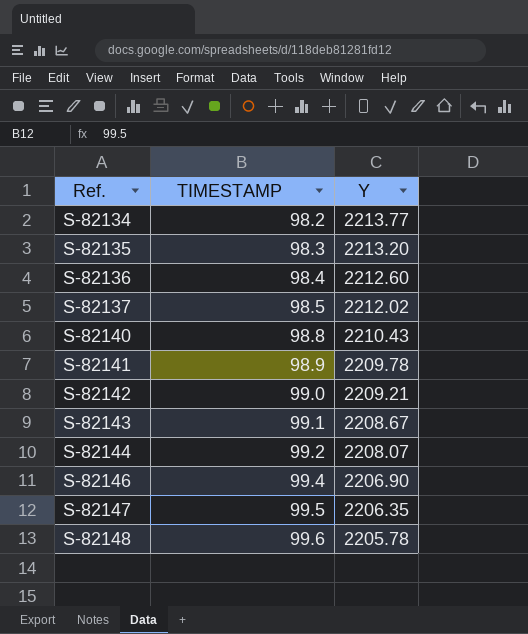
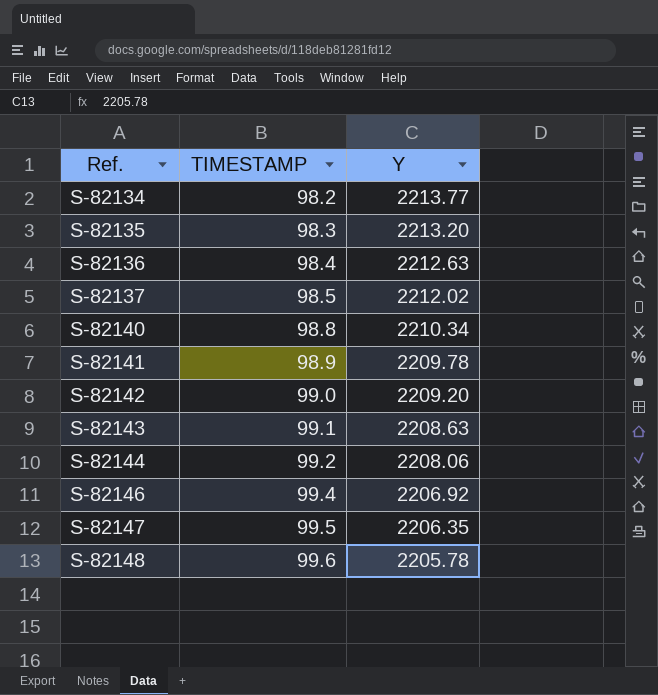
S-82136 | Y: 2212.60 -> 2212.63
S-82140 | Y: 2210.43 -> 2210.34
S-82142 | Y: 2209.21 -> 2209.20
S-82143 | Y: 2208.67 -> 2208.63
S-82144 | Y: 2208.07 -> 2208.06
S-82146 | Y: 2206.90 -> 2206.92

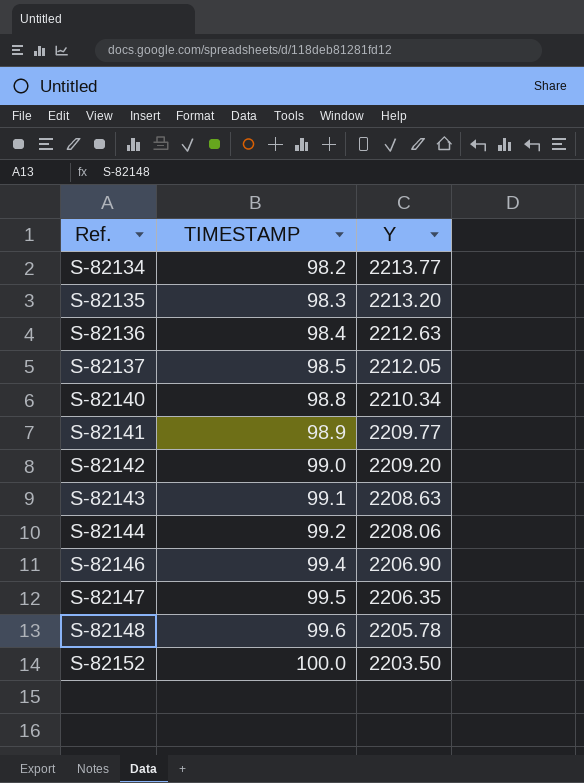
S-82137 | Y: 2212.02 -> 2212.05
S-82141 | Y: 2209.78 -> 2209.77
S-82146 | Y: 2206.92 -> 2206.90
row S-82152: none -> 100.0 | 2203.50

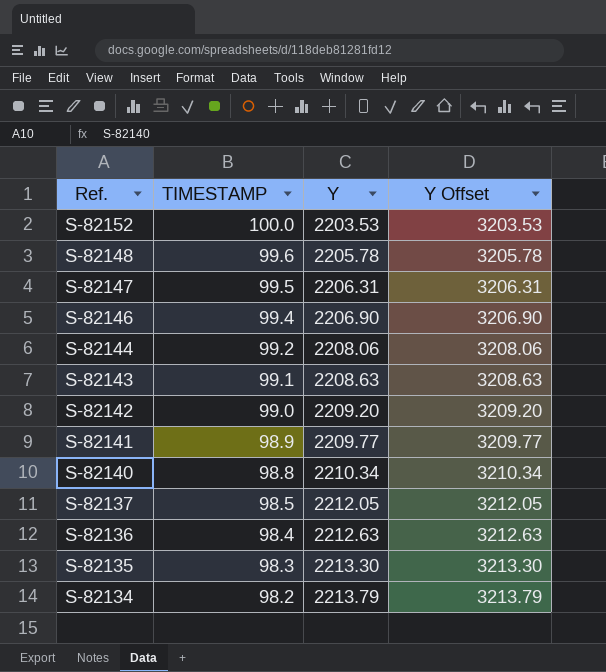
row order: Ref. ascending -> Ref. descending
column Y Offset | formula: none -> [Y] + 1000
S-82152 | Y: 2203.50 -> 2203.53
S-82147 | Y: 2206.35 -> 2206.31
S-82135 | Y: 2213.20 -> 2213.30
S-82134 | Y: 2213.77 -> 2213.79

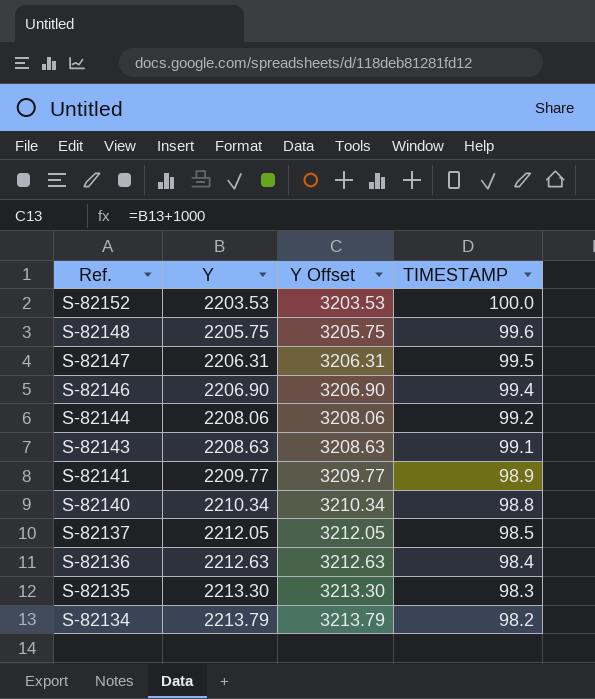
column TIMESTAMP | position: 2 -> 4
row S-82142: 99.0 | 2209.20 | 3209.20 -> none
S-82148 | Y: 2205.78 -> 2205.75
S-82148 | Y Offset: 3205.78 -> 3205.75

